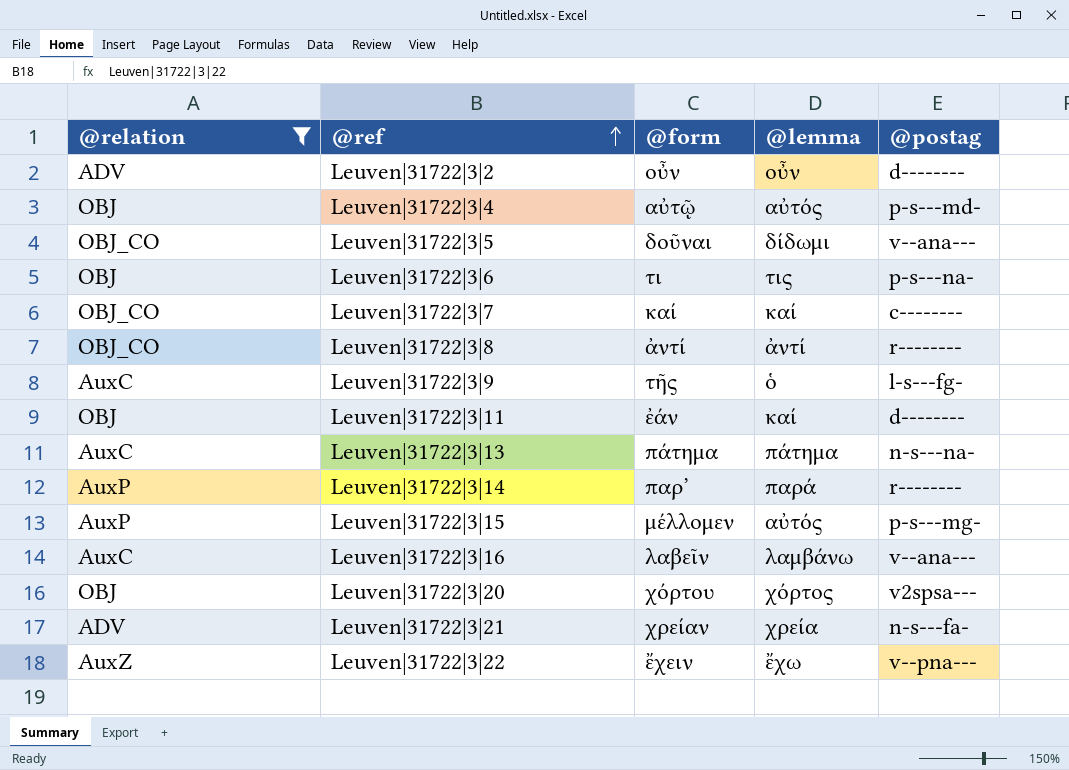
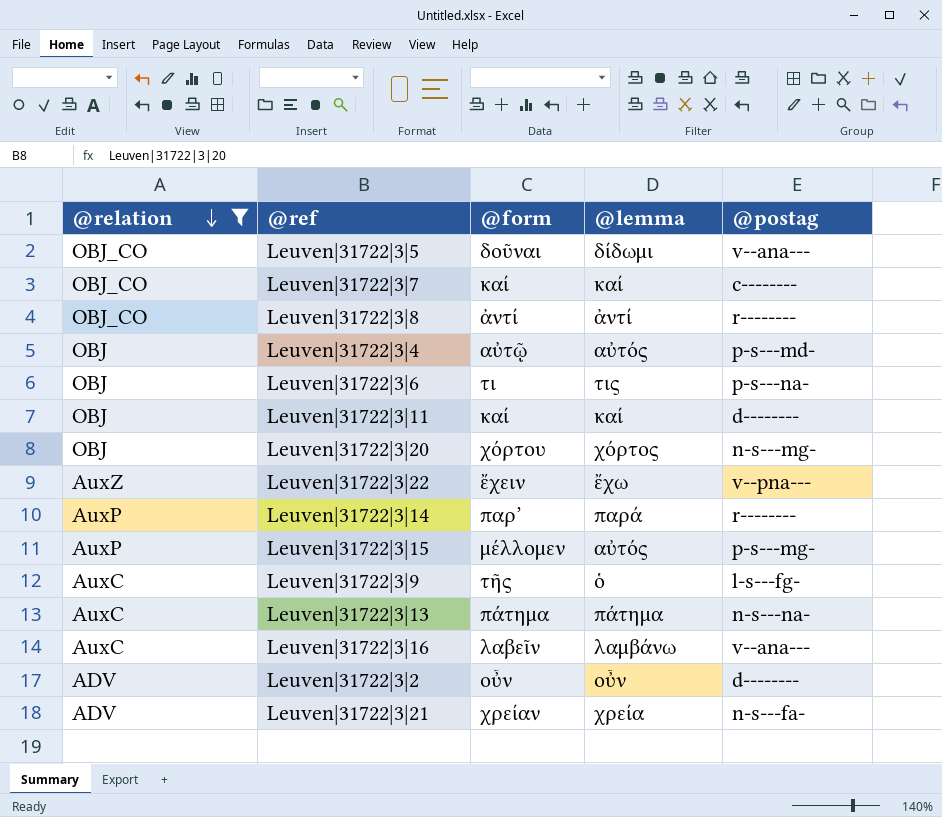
row order: @ref ascending -> @relation descending
Leuven|31722|3|11 | @form: ἐάν -> καί
Leuven|31722|3|20 | @postag: v2spsa--- -> n-s---mg-

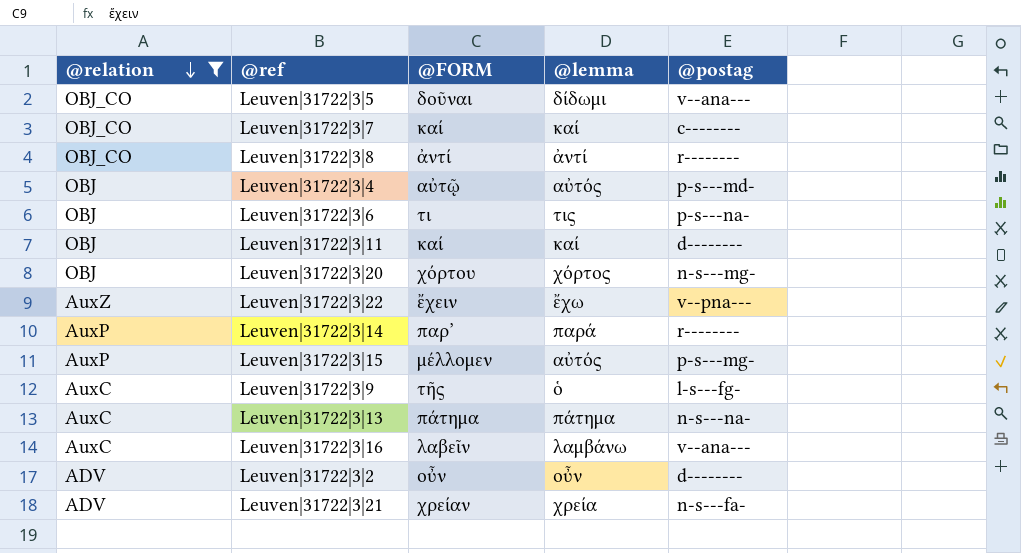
column name: @form -> @FORM

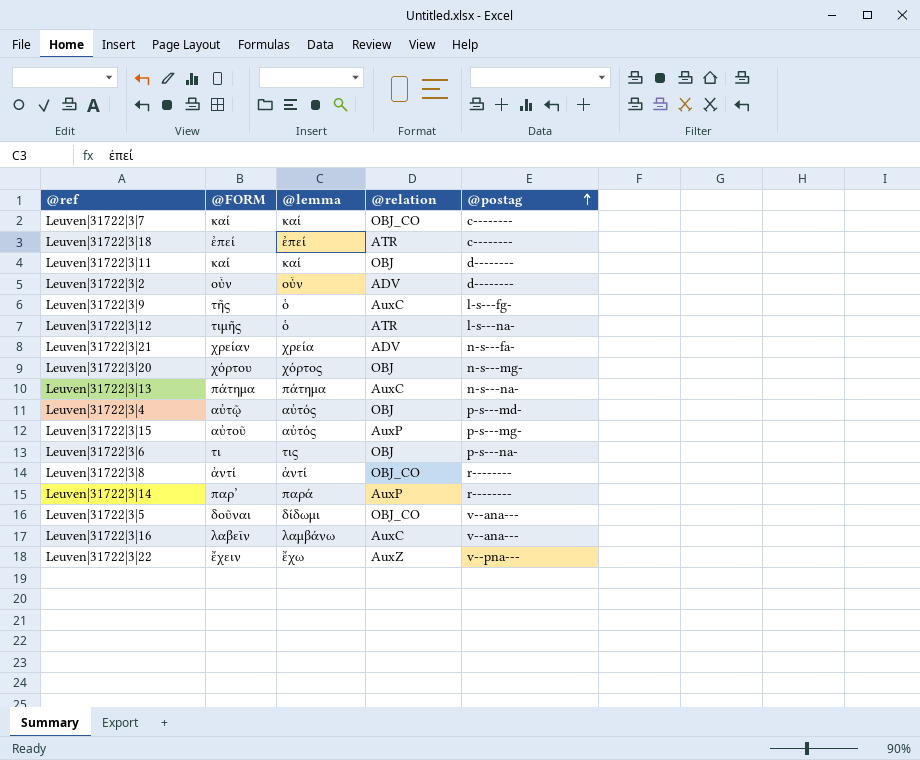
filter: @relation != ATR -> none
row order: @relation descending -> @postag ascending
column @relation | position: 1 -> 4
Leuven|31722|3|15 | @FORM: μέλλομεν -> αὐτοῦ

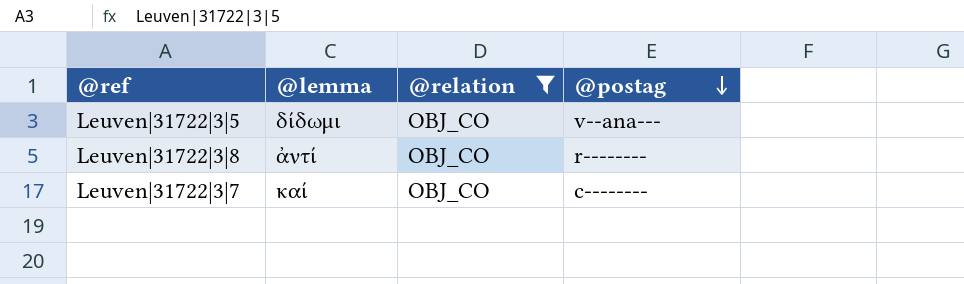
filter: none -> @relation = OBJ_CO
row order: @postag ascending -> @postag descending
column @FORM | position: 2 -> none

